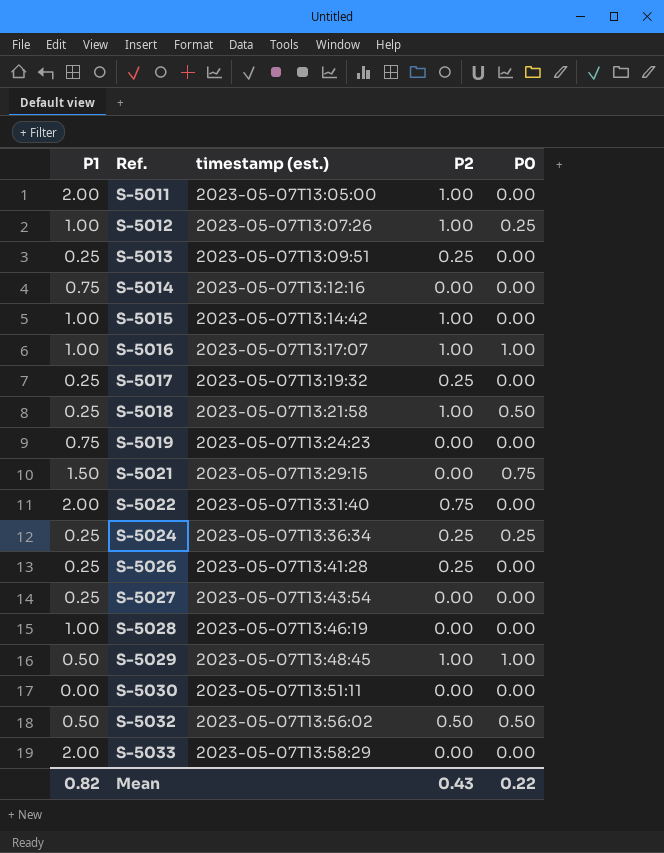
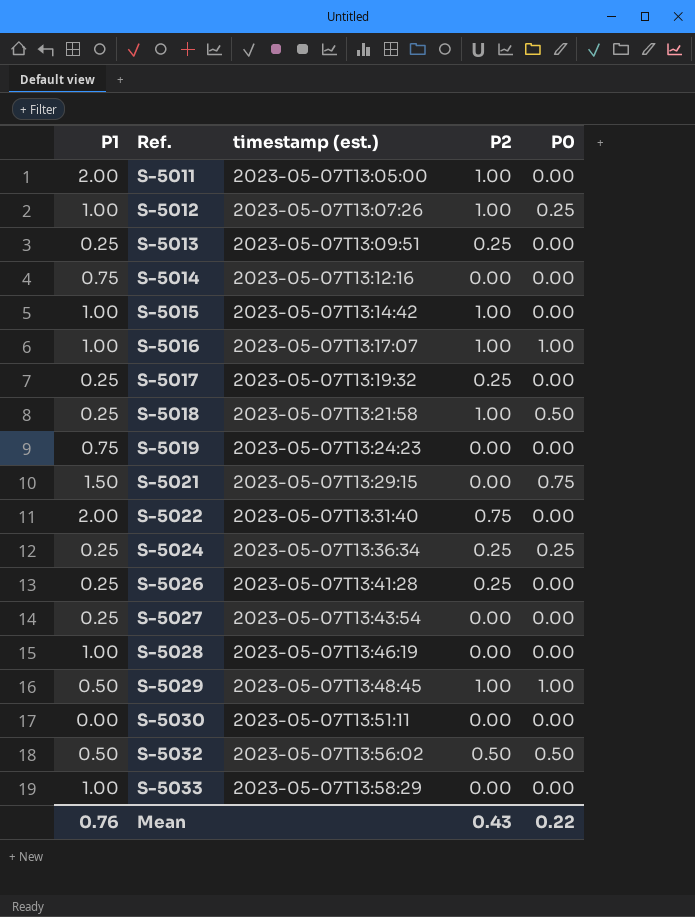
S-5033 | P1: 2.00 -> 1.00
Mean | P1: 0.82 -> 0.76

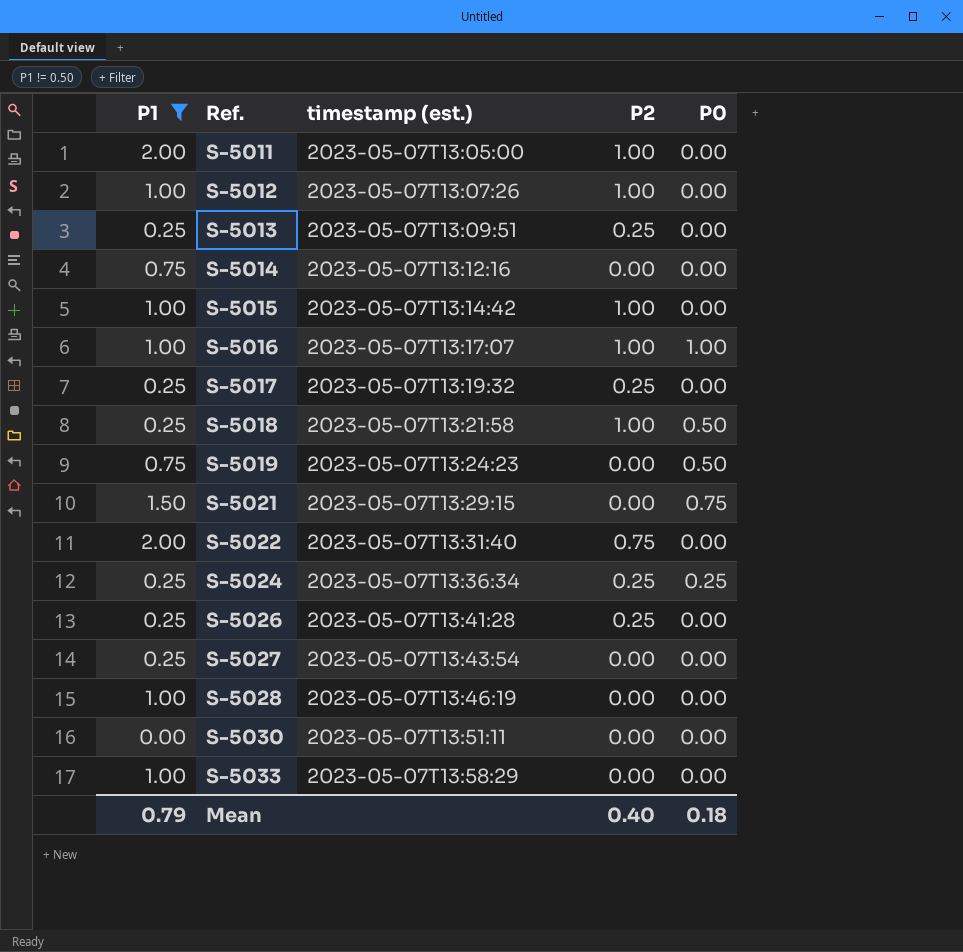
filter: none -> P1 != 0.50
S-5012 | P0: 0.25 -> 0.00
S-5019 | P0: 0.00 -> 0.50
Mean | P1: 0.76 -> 0.79
Mean | P2: 0.43 -> 0.40
Mean | P0: 0.22 -> 0.18

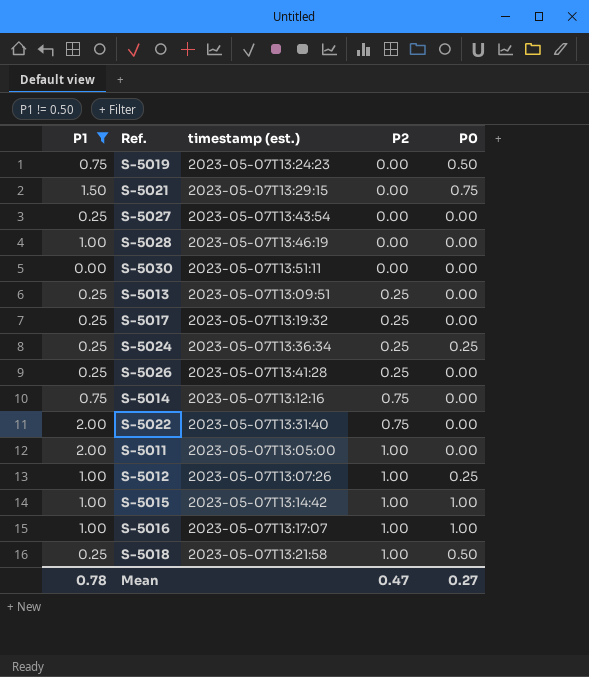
row order: Ref. ascending -> P2 ascending
row S-5033: 1.00 | 2023-05-07T13:58:29 | 0.00 | 0.00 -> none
S-5014 | P2: 0.00 -> 0.75
S-5012 | P0: 0.00 -> 0.25
S-5015 | P0: 0.00 -> 1.00
Mean | P1: 0.79 -> 0.78
Mean | P2: 0.40 -> 0.47
Mean | P0: 0.18 -> 0.27

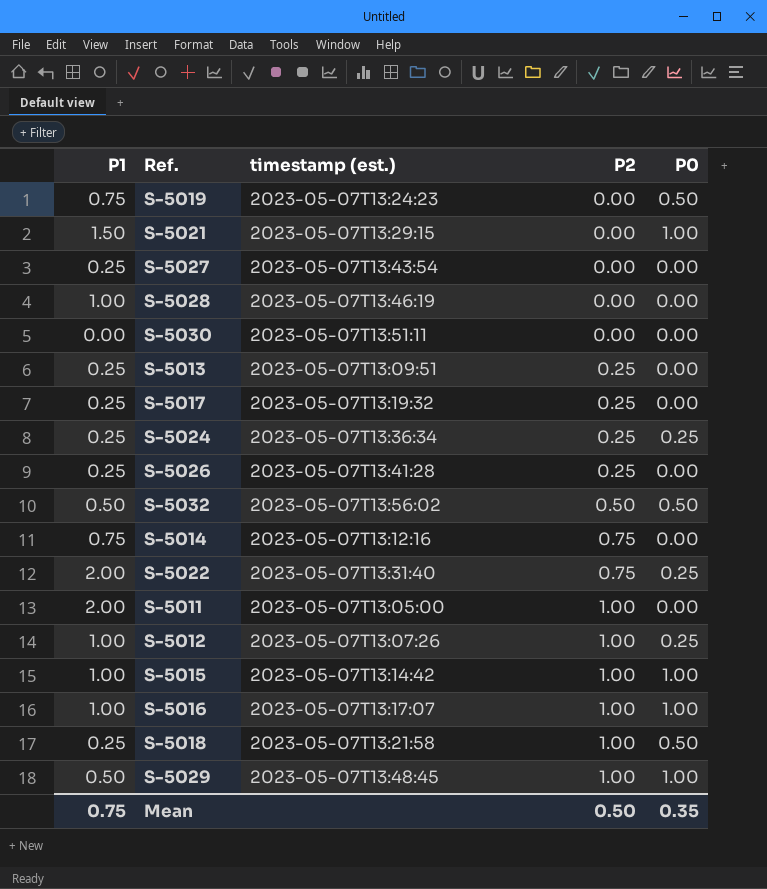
filter: P1 != 0.50 -> none
S-5021 | P0: 0.75 -> 1.00
S-5022 | P0: 0.00 -> 0.25
Mean | P1: 0.78 -> 0.75
Mean | P2: 0.47 -> 0.50
Mean | P0: 0.27 -> 0.35

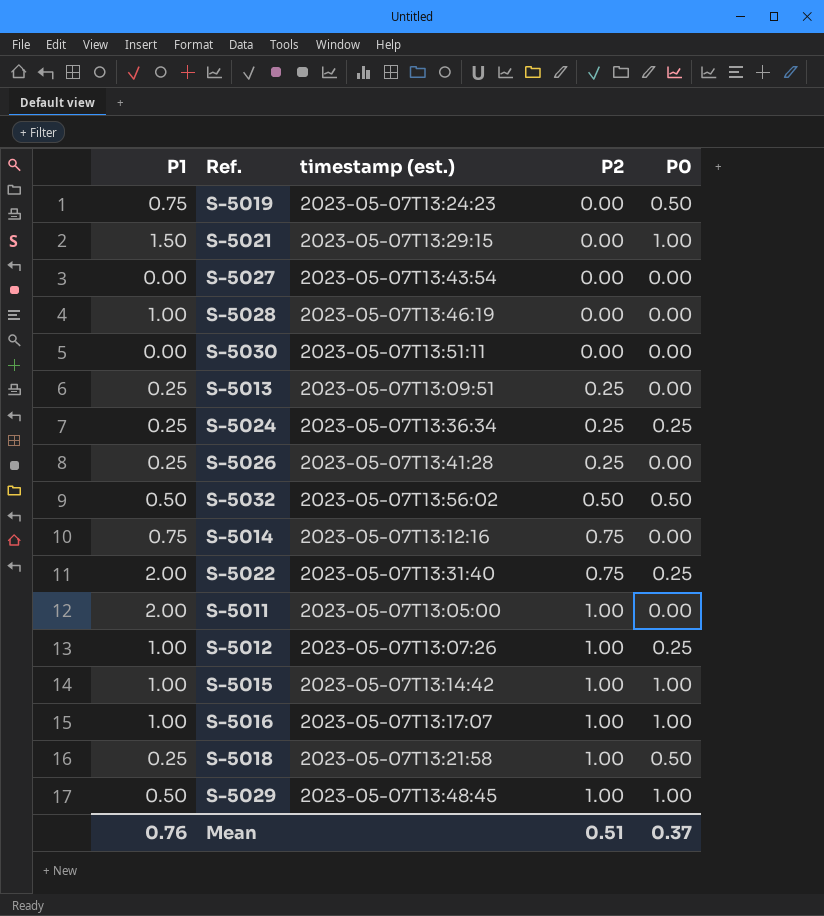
row S-5017: 0.25 | 2023-05-07T13:19:32 | 0.25 | 0.00 -> none
S-5027 | P1: 0.25 -> 0.00
Mean | P1: 0.75 -> 0.76
Mean | P2: 0.50 -> 0.51
Mean | P0: 0.35 -> 0.37

